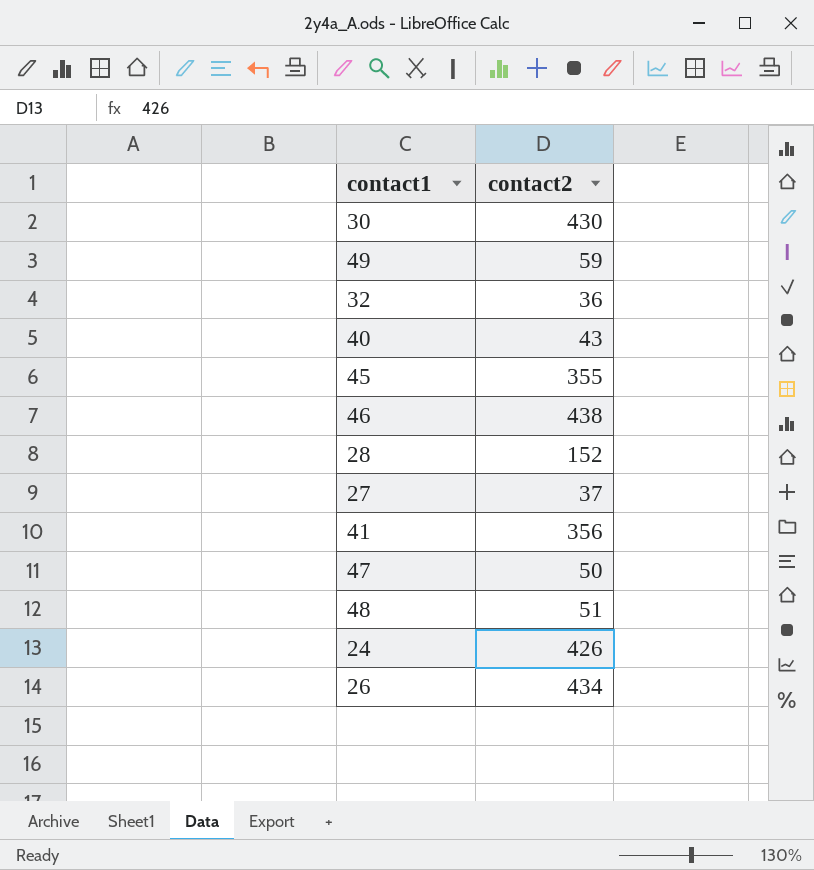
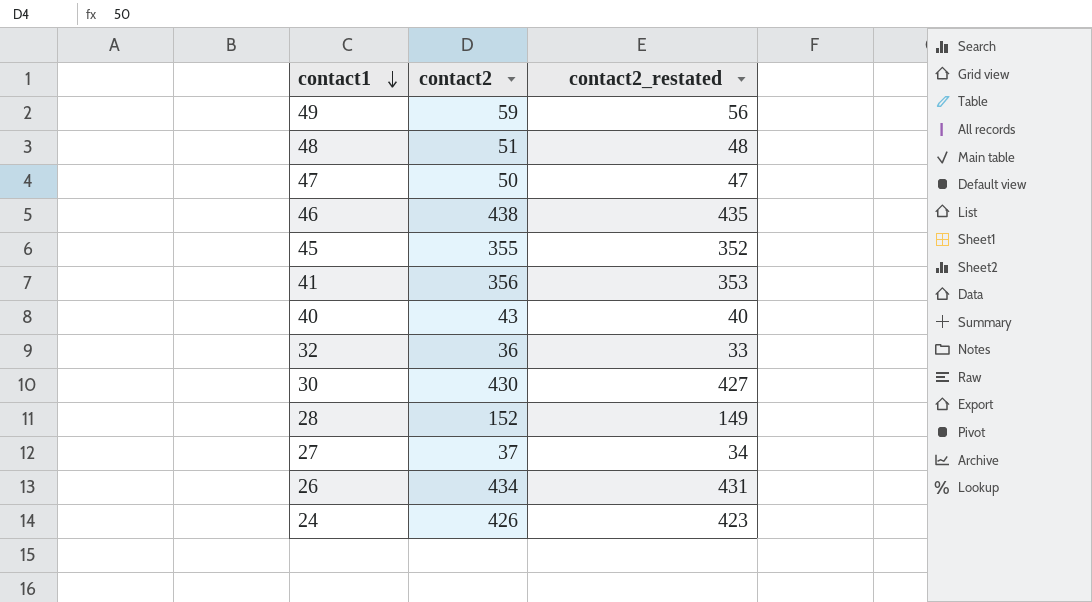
row order: none -> contact1 descending
column contact2_restated | formula: none -> [contact2] - 3

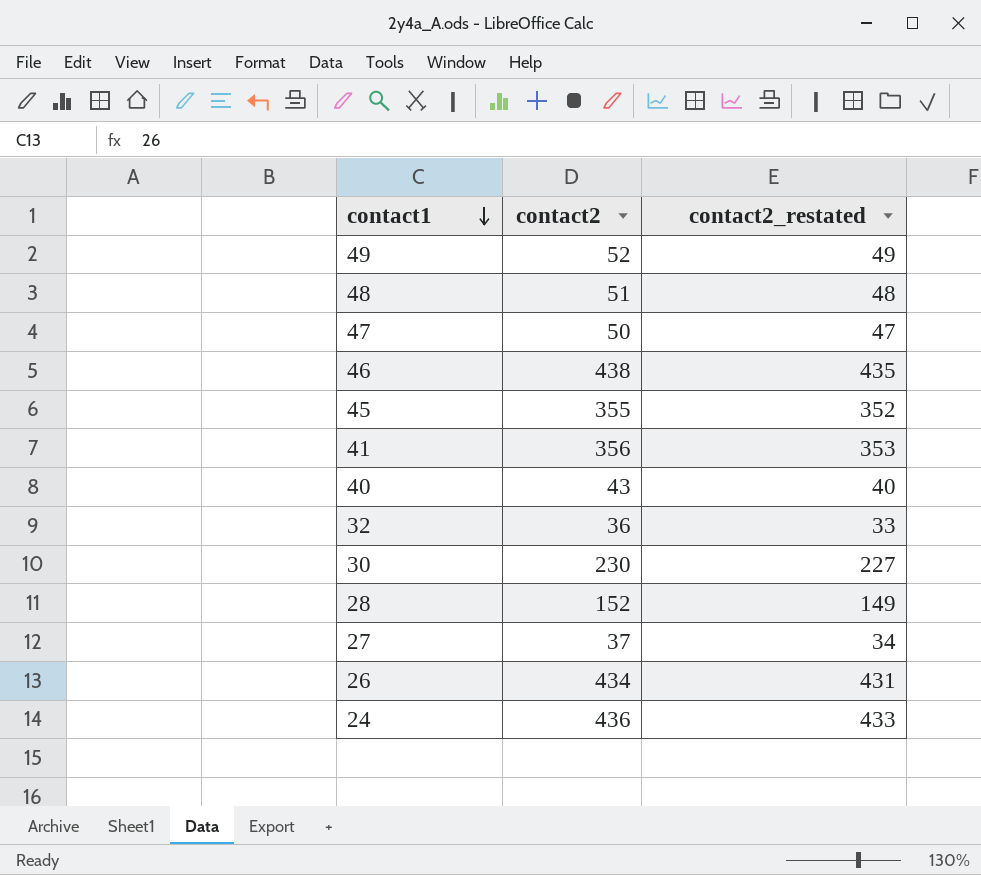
49 | contact2: 59 -> 52
49 | contact2_restated: 56 -> 49
30 | contact2: 430 -> 230
30 | contact2_restated: 427 -> 227
24 | contact2: 426 -> 436
24 | contact2_restated: 423 -> 433

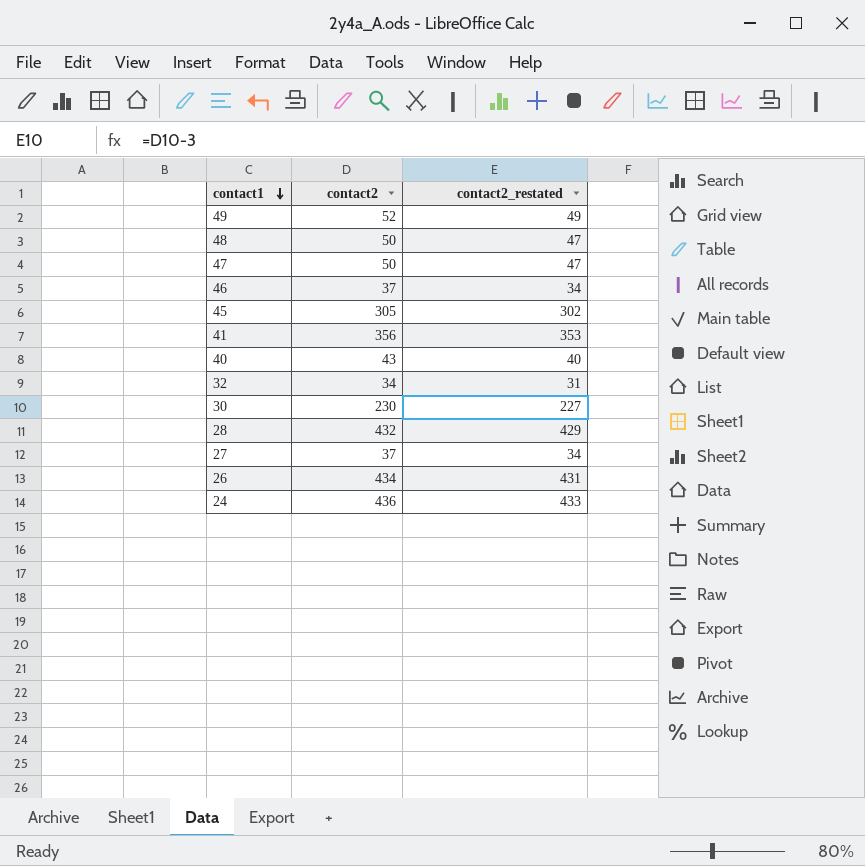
48 | contact2: 51 -> 50
48 | contact2_restated: 48 -> 47
46 | contact2: 438 -> 37
46 | contact2_restated: 435 -> 34
45 | contact2: 355 -> 305
45 | contact2_restated: 352 -> 302
32 | contact2: 36 -> 34
32 | contact2_restated: 33 -> 31
28 | contact2: 152 -> 432
28 | contact2_restated: 149 -> 429

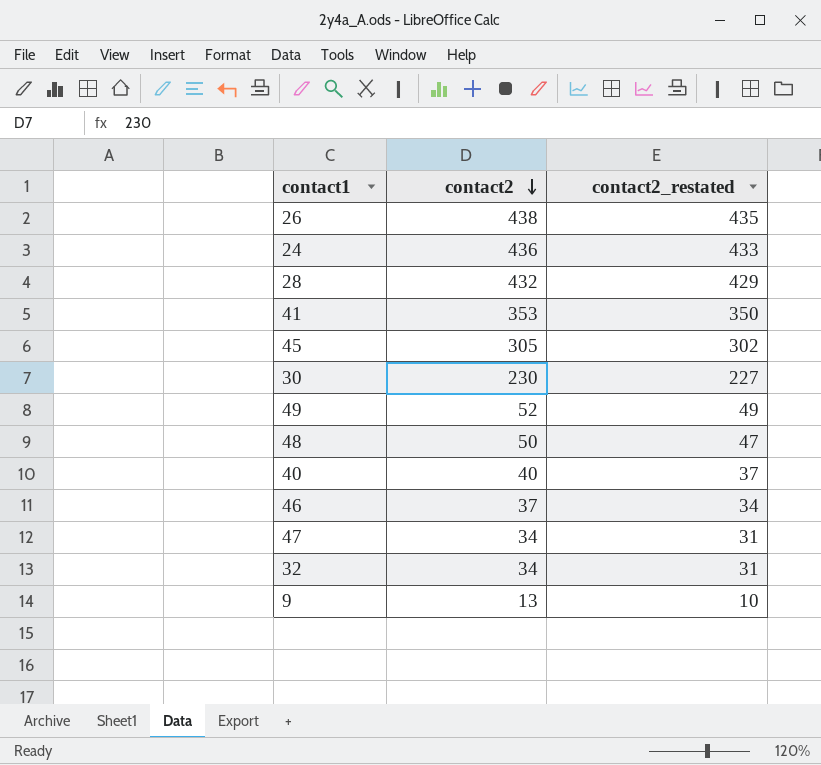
row order: contact1 descending -> contact2 descending
row 27: 37 | 34 -> none
26 | contact2: 434 -> 438
26 | contact2_restated: 431 -> 435
41 | contact2: 356 -> 353
41 | contact2_restated: 353 -> 350
40 | contact2: 43 -> 40
40 | contact2_restated: 40 -> 37
47 | contact2: 50 -> 34
47 | contact2_restated: 47 -> 31
row 9: none -> 13 | 10

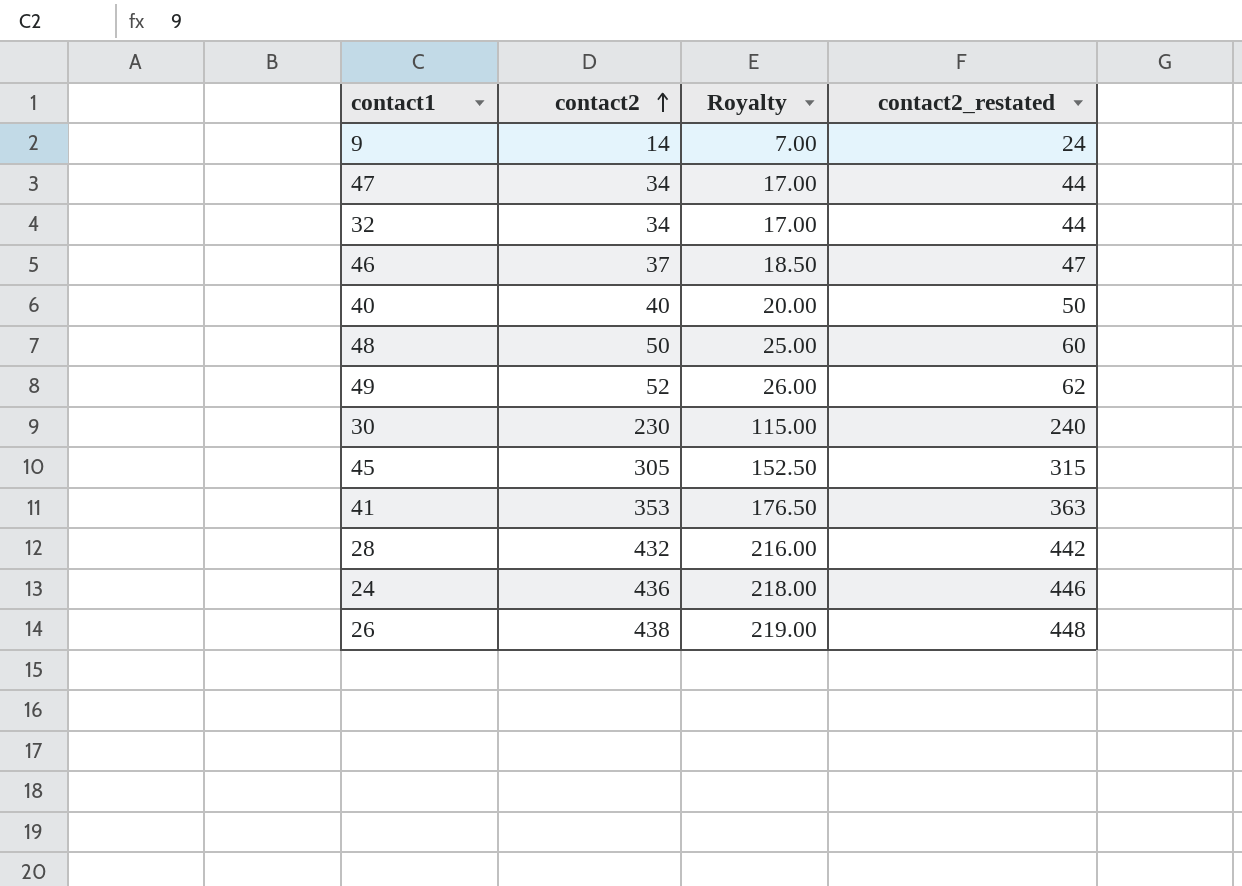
row order: contact2 descending -> contact2 ascending
column Royalty | formula: none -> [contact2] * 0.5
column contact2_restated | formula: [contact2] - 3 -> [contact2] + 10
9 | contact2: 13 -> 14

